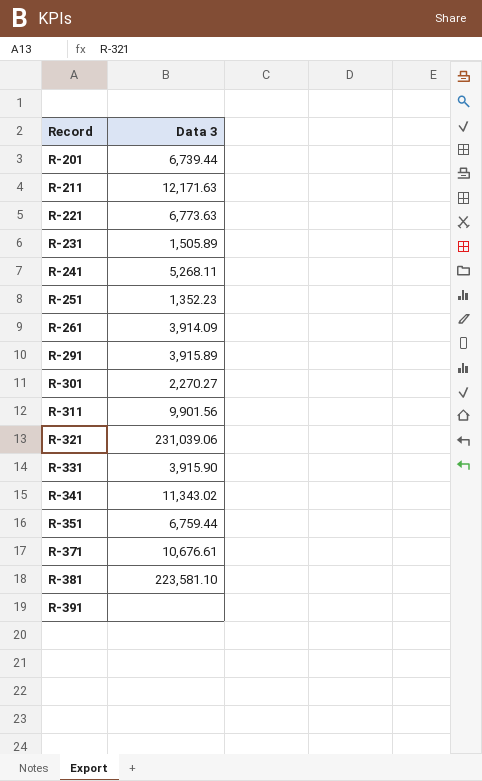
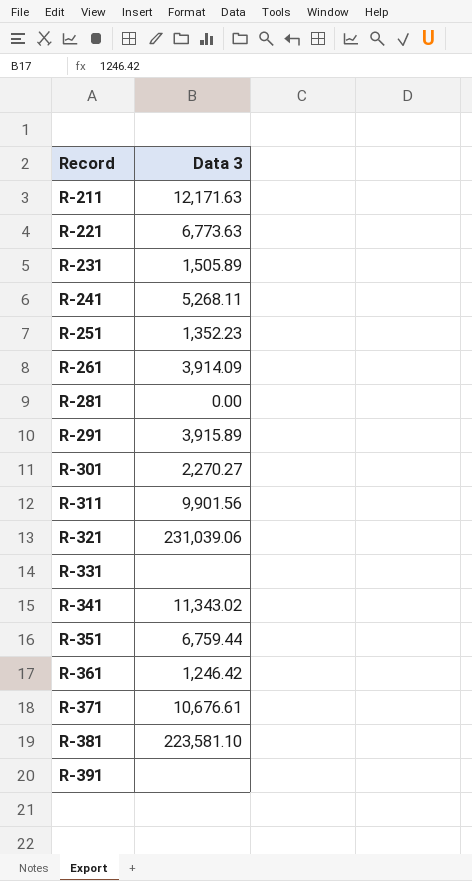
row R-201: 6,739.44 -> none
row R-281: none -> 0.00
R-331 | Data 3: 3,915.90 -> none
row R-361: none -> 1,246.42

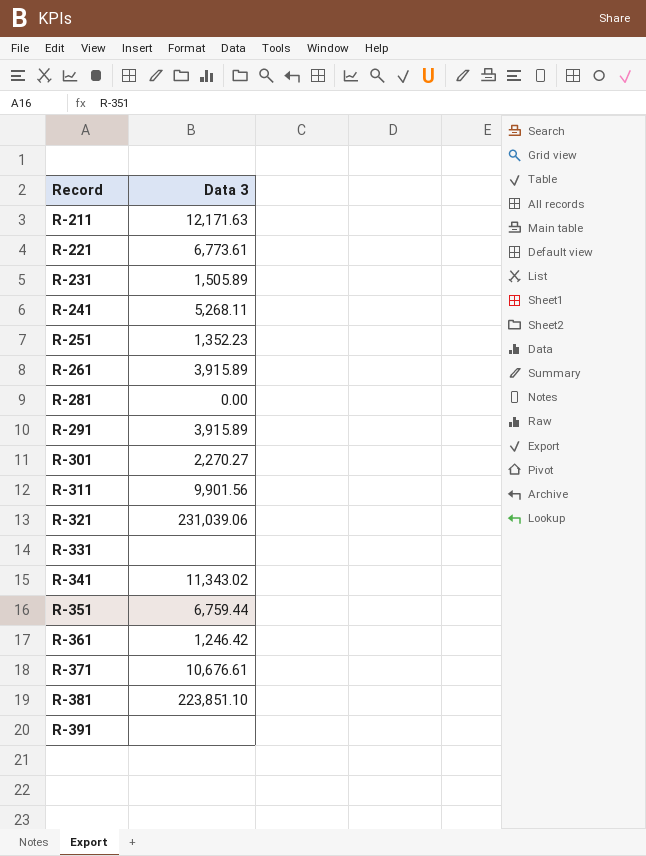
R-221 | Data 3: 6,773.63 -> 6,773.61
R-261 | Data 3: 3,914.09 -> 3,915.89
R-381 | Data 3: 223,581.10 -> 223,851.10

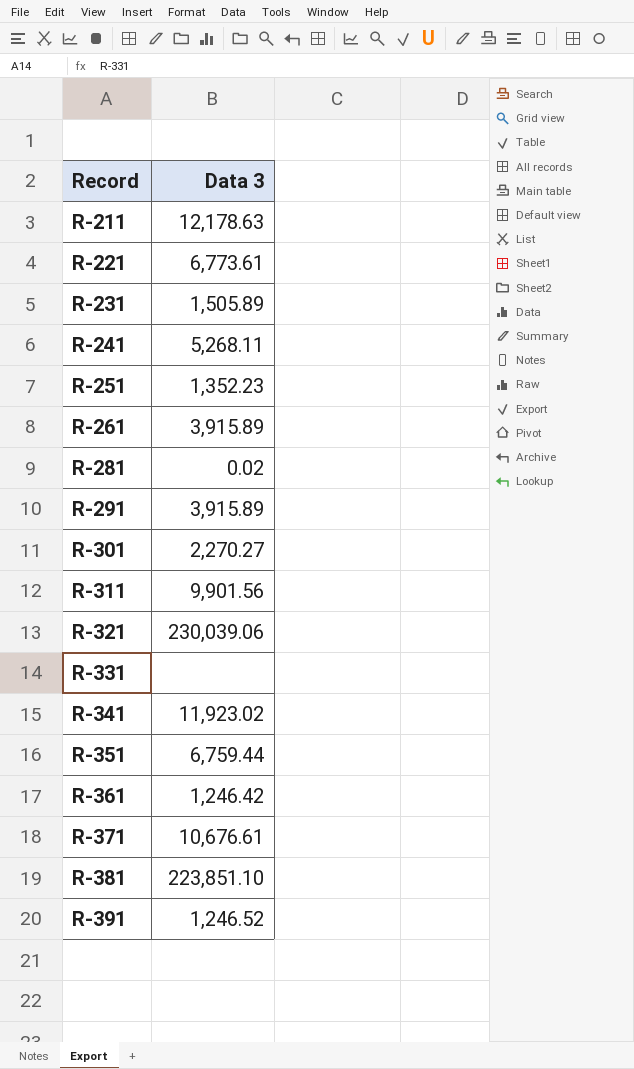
R-211 | Data 3: 12,171.63 -> 12,178.63
R-281 | Data 3: 0.00 -> 0.02
R-321 | Data 3: 231,039.06 -> 230,039.06
R-341 | Data 3: 11,343.02 -> 11,923.02
R-391 | Data 3: none -> 1,246.52

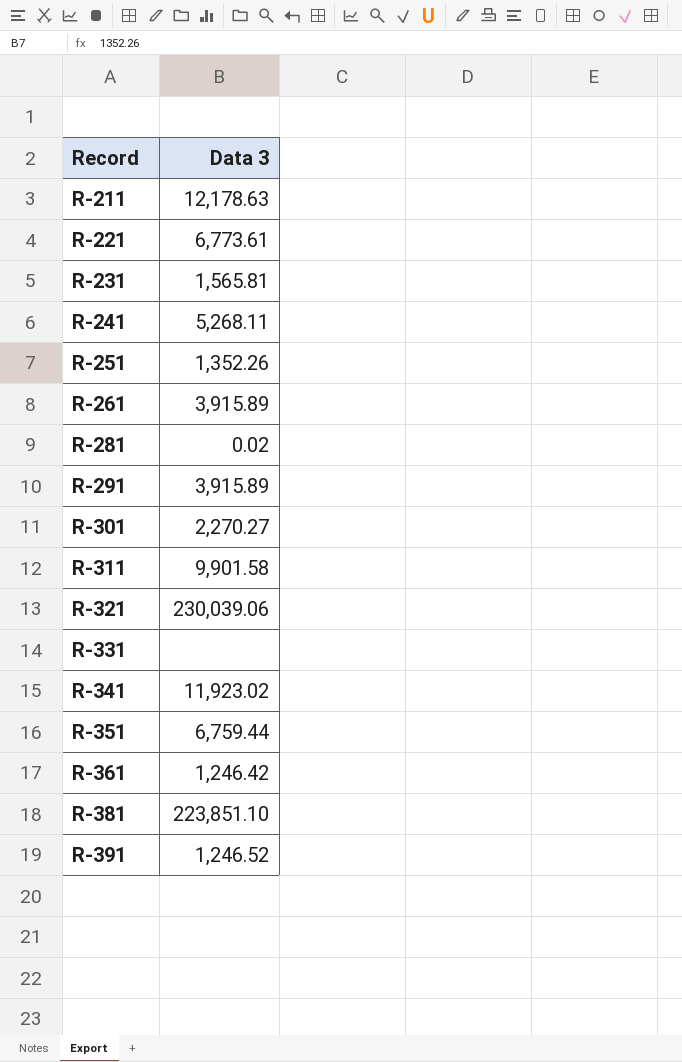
row R-371: 10,676.61 -> none
R-231 | Data 3: 1,505.89 -> 1,565.81
R-251 | Data 3: 1,352.23 -> 1,352.26
R-311 | Data 3: 9,901.56 -> 9,901.58

